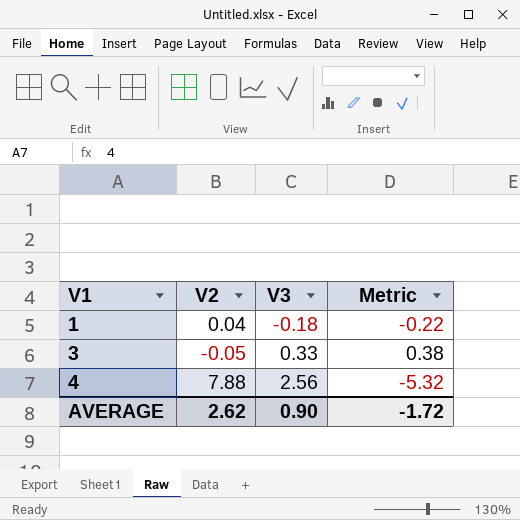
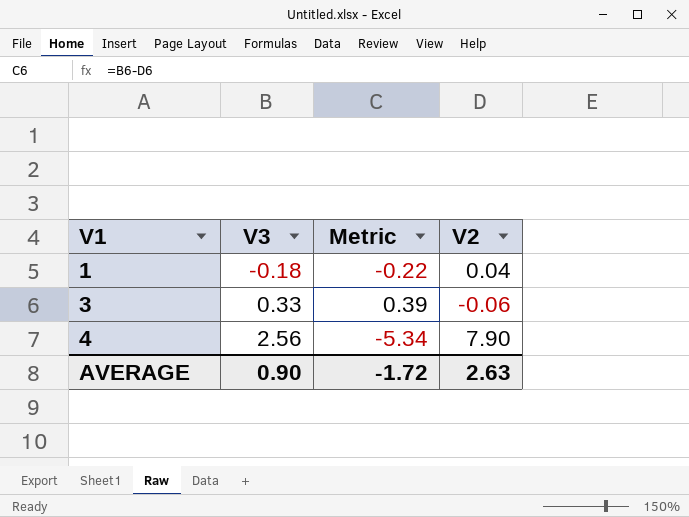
column V2 | position: 2 -> 4
3 | Metric: 0.38 -> 0.39
3 | V2: -0.05 -> -0.06
4 | Metric: -5.32 -> -5.34
4 | V2: 7.88 -> 7.90
AVERAGE | V2: 2.62 -> 2.63

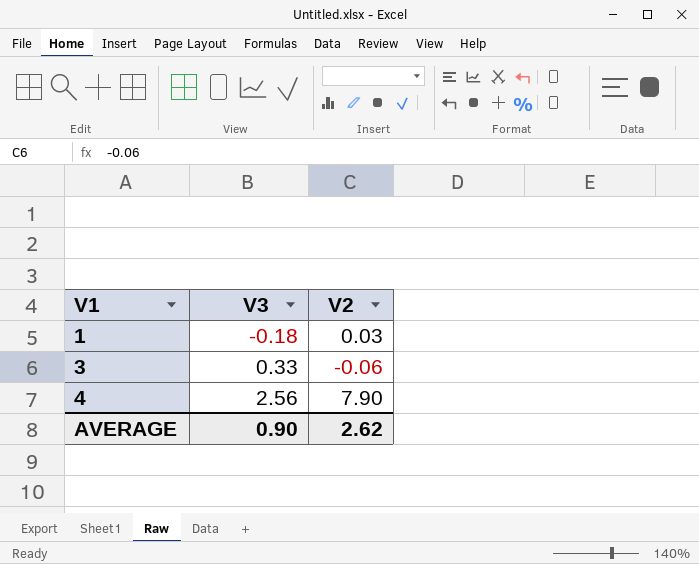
column Metric | formula: [V3] - [V2] -> none
1 | V2: 0.04 -> 0.03
AVERAGE | V2: 2.63 -> 2.62

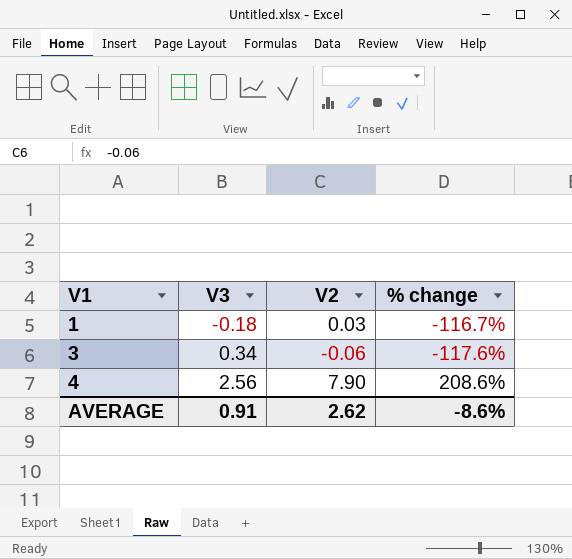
column % change | formula: none -> ([V2] - [V3]) / [V3]
3 | V3: 0.33 -> 0.34
AVERAGE | V3: 0.90 -> 0.91

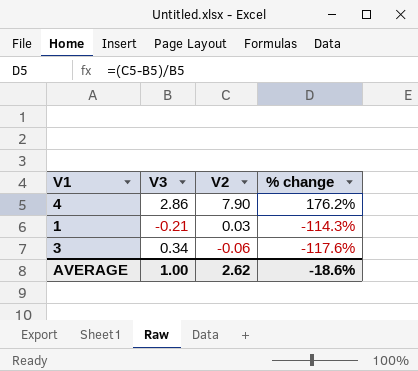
row order: V1 ascending -> V2 descending
4 | V3: 2.56 -> 2.86
4 | % change: 208.6% -> 176.2%
1 | V3: -0.18 -> -0.21
1 | % change: -116.7% -> -114.3%
AVERAGE | V3: 0.91 -> 1.00
AVERAGE | % change: -8.6% -> -18.6%

